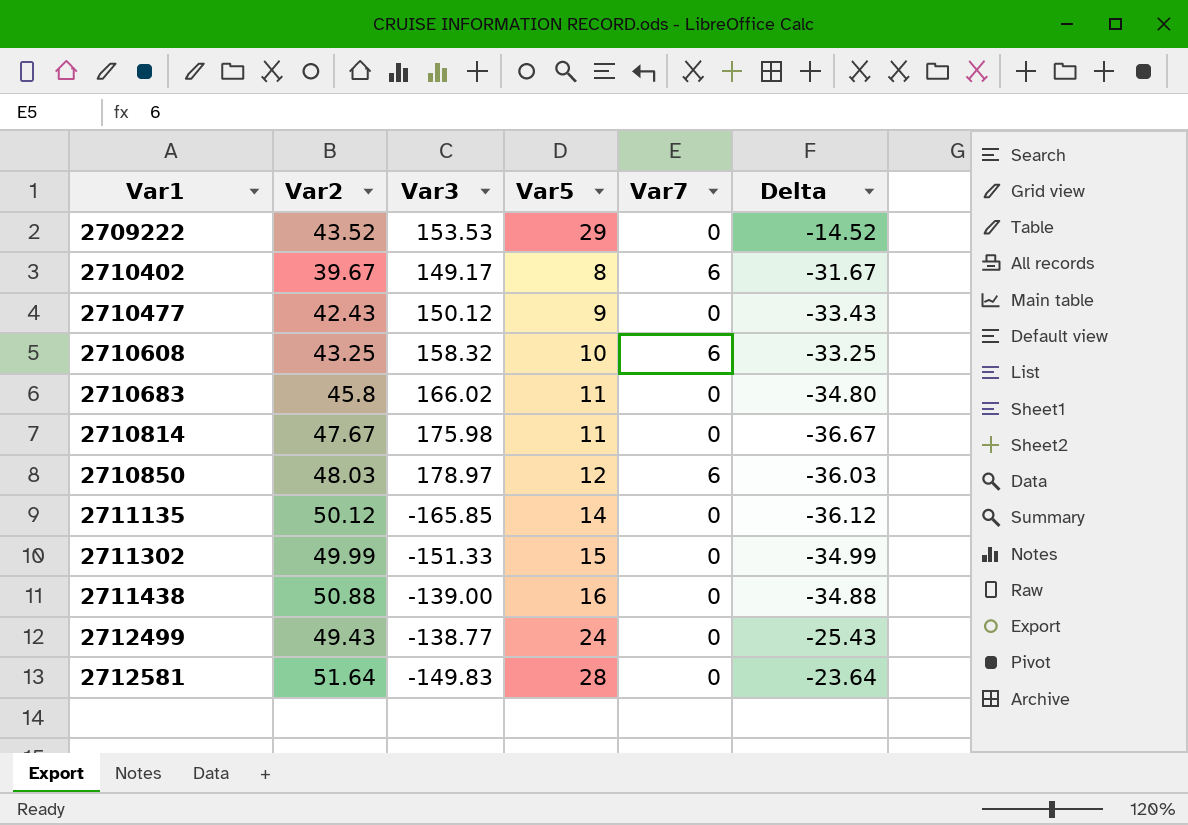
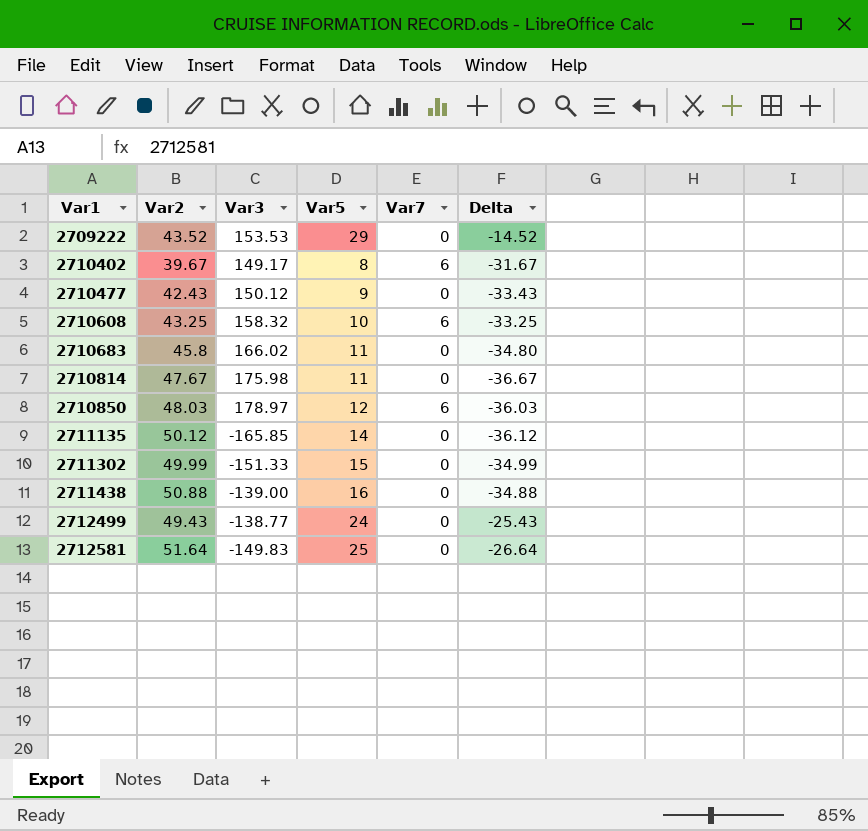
2712581 | Var5: 28 -> 25
2712581 | Delta: -23.64 -> -26.64

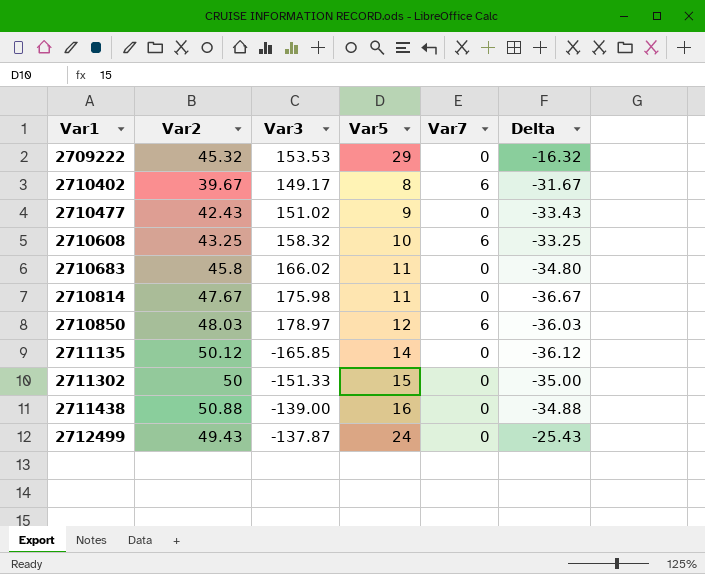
row 2712581: 51.64 | -149.83 | 25 | 0 | -26.64 -> none
2709222 | Var2: 43.52 -> 45.32
2709222 | Delta: -14.52 -> -16.32
2710477 | Var3: 150.12 -> 151.02
2711302 | Var2: 49.99 -> 50
2711302 | Delta: -34.99 -> -35.00
2712499 | Var3: -138.77 -> -137.87

